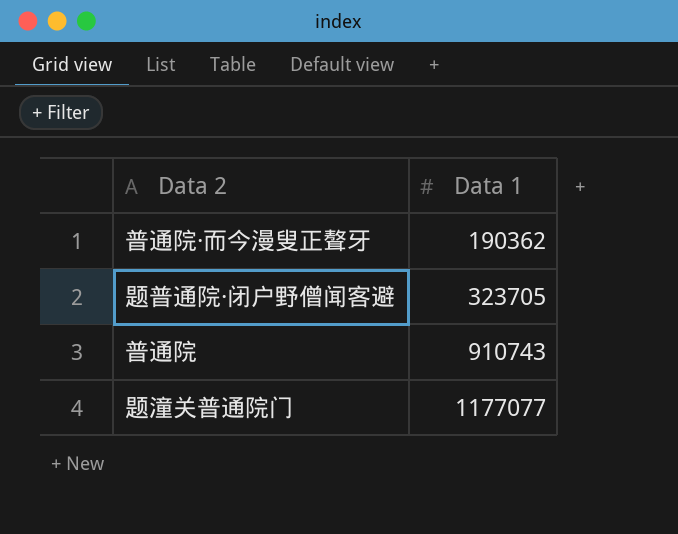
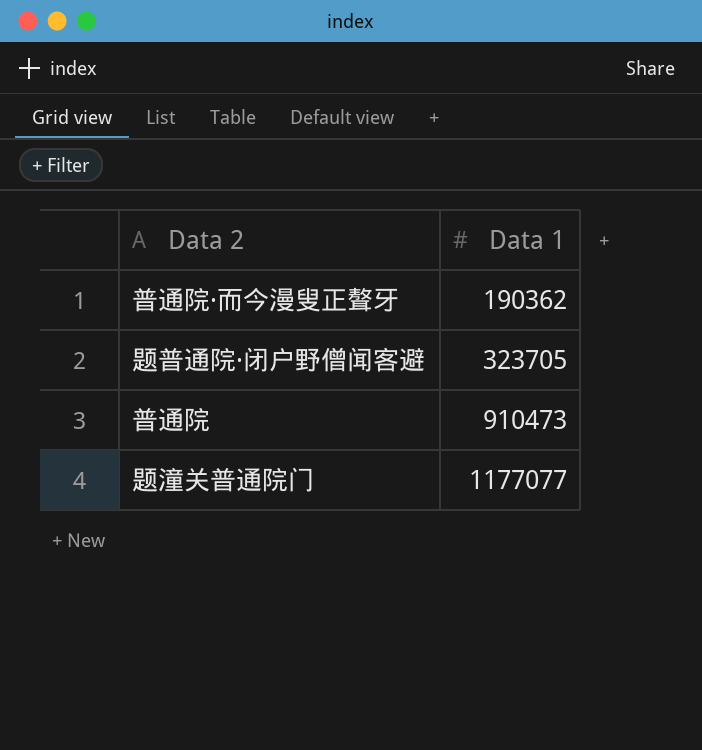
普通院 | Data 1: 910743 -> 910473

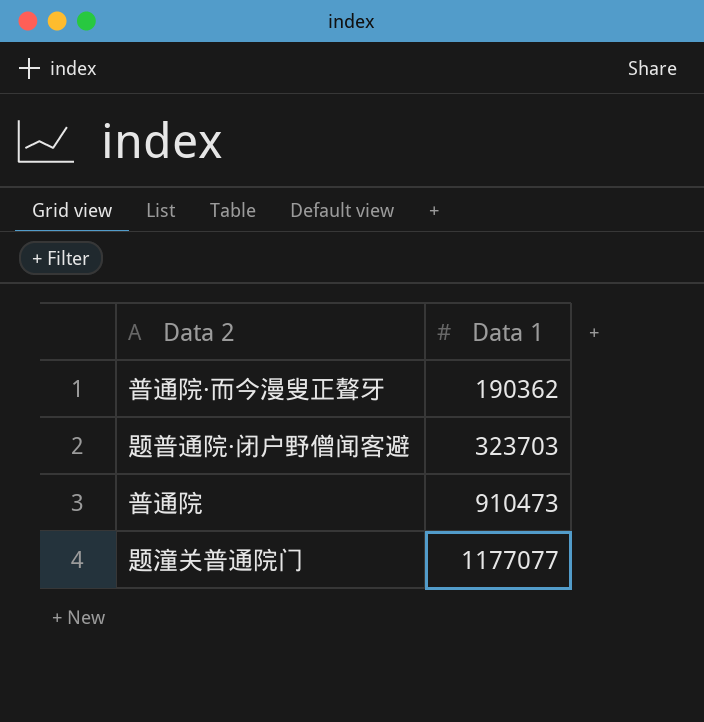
题普通院·闭户野僧闻客避 | Data 1: 323705 -> 323703

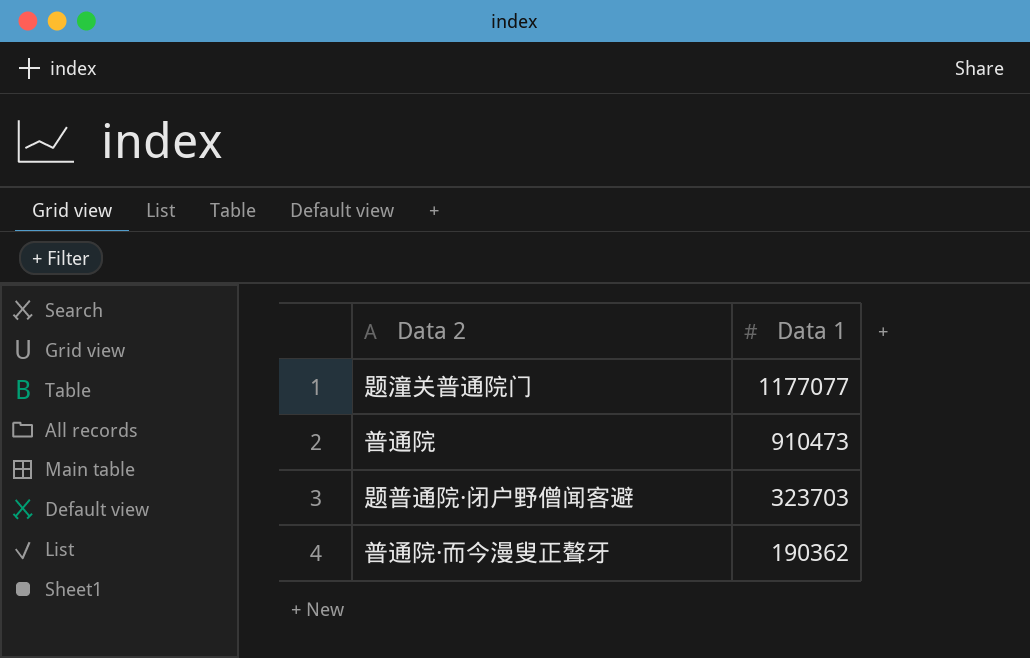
row order: Data 1 ascending -> Data 1 descending

